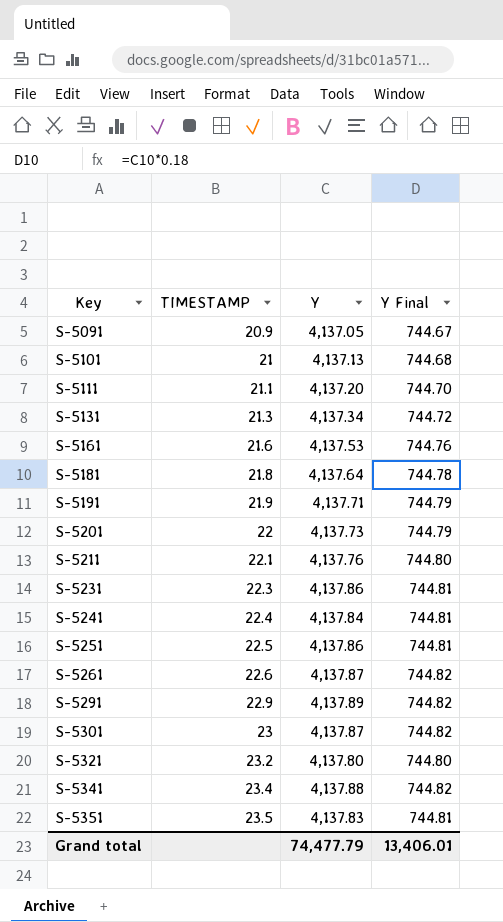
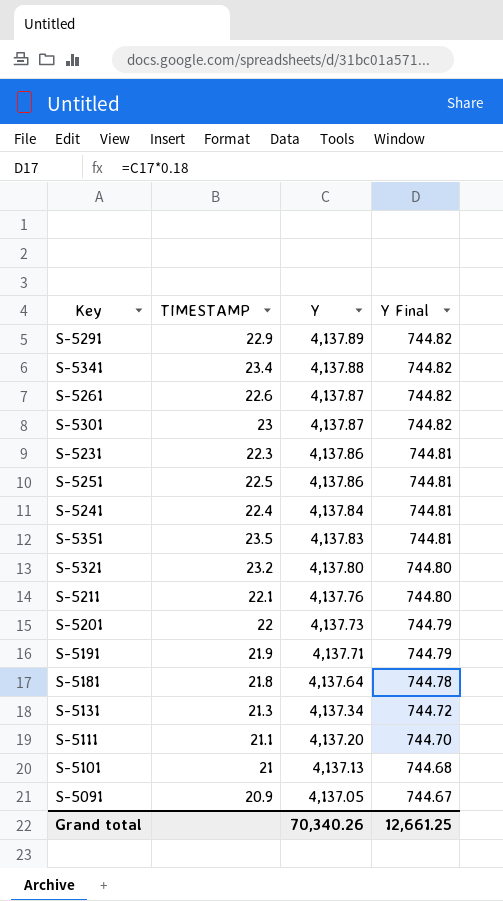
row order: Key ascending -> Y descending
row S-5161: 21.6 | 4,137.53 | 744.76 -> none
Grand total | Y: 74,477.79 -> 70,340.26
Grand total | Y Final: 13,406.01 -> 12,661.25

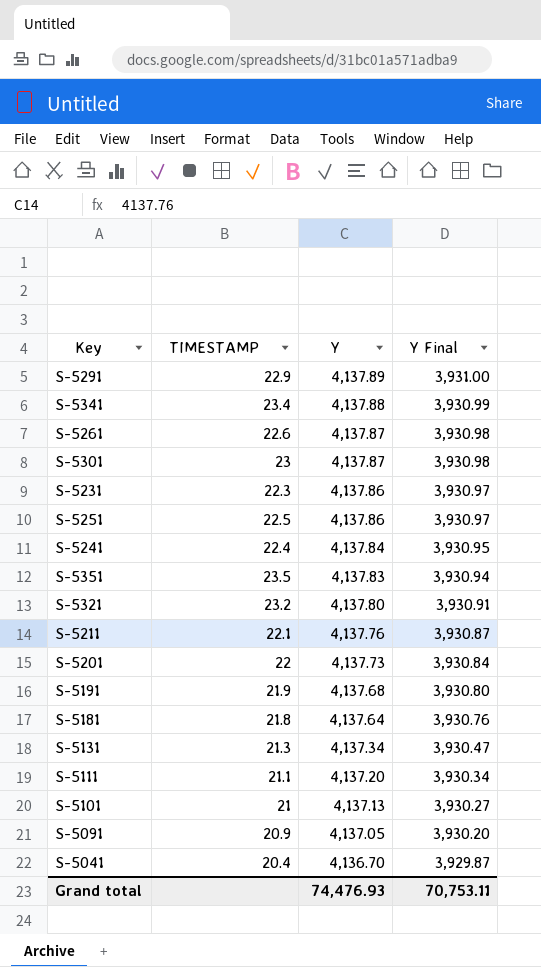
column Y Final | formula: [Y] * 0.18 -> [Y] * 0.95
S-5191 | Y: 4,137.71 -> 4,137.68
row S-5041: none -> 20.4 | 4,136.70 | 3,929.87
Grand total | Y: 70,340.26 -> 74,476.93
Grand total | Y Final: 12,661.25 -> 70,753.11

